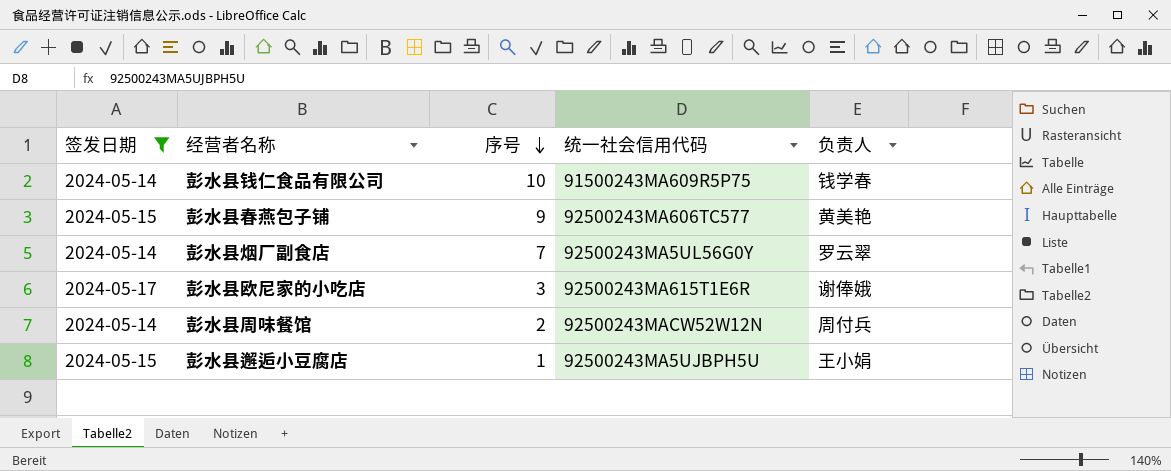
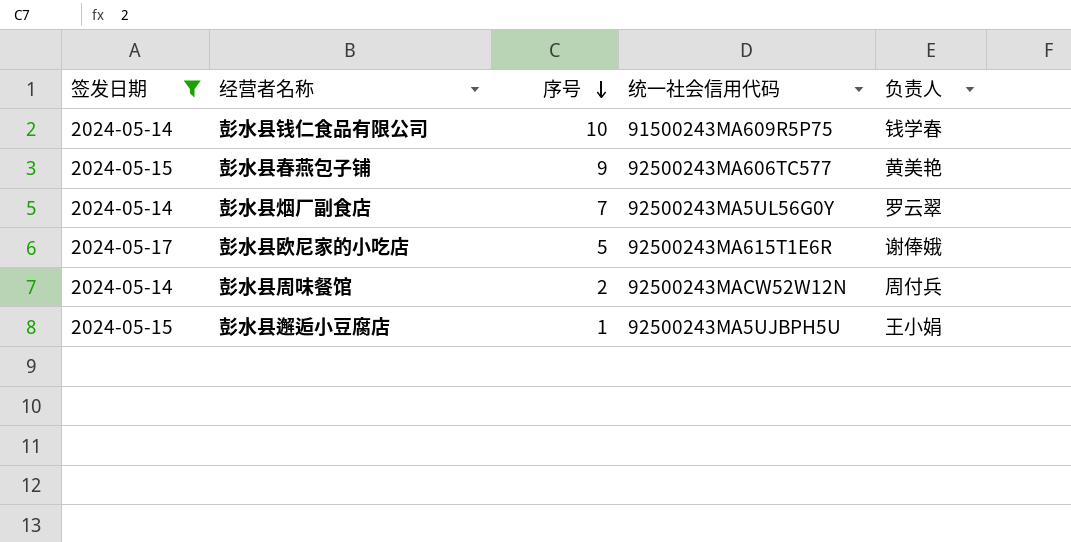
彭水县欧尼家的小吃店 | 序号: 3 -> 5

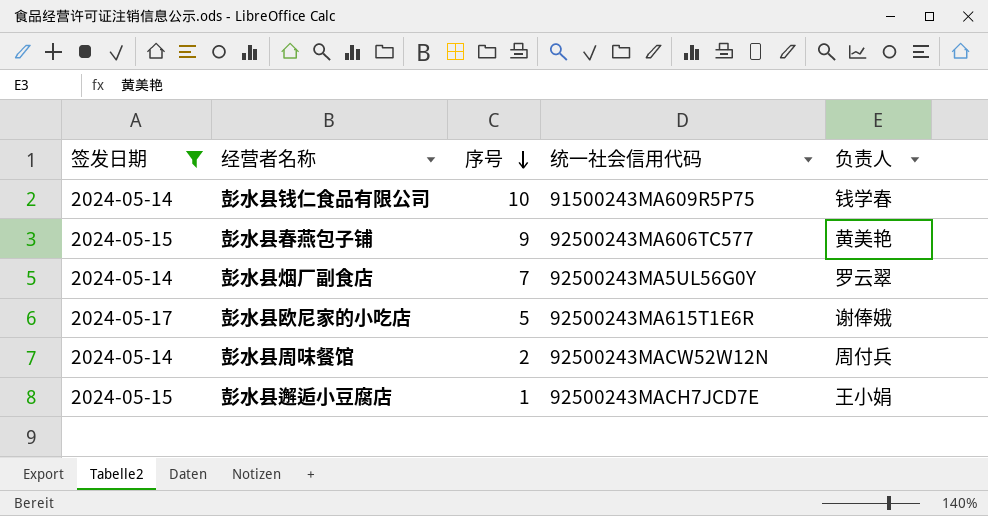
彭水县邂逅小豆腐店 | 统一社会信用代码: 92500243MA5UJBPH5U -> 92500243MACH7JCD7E

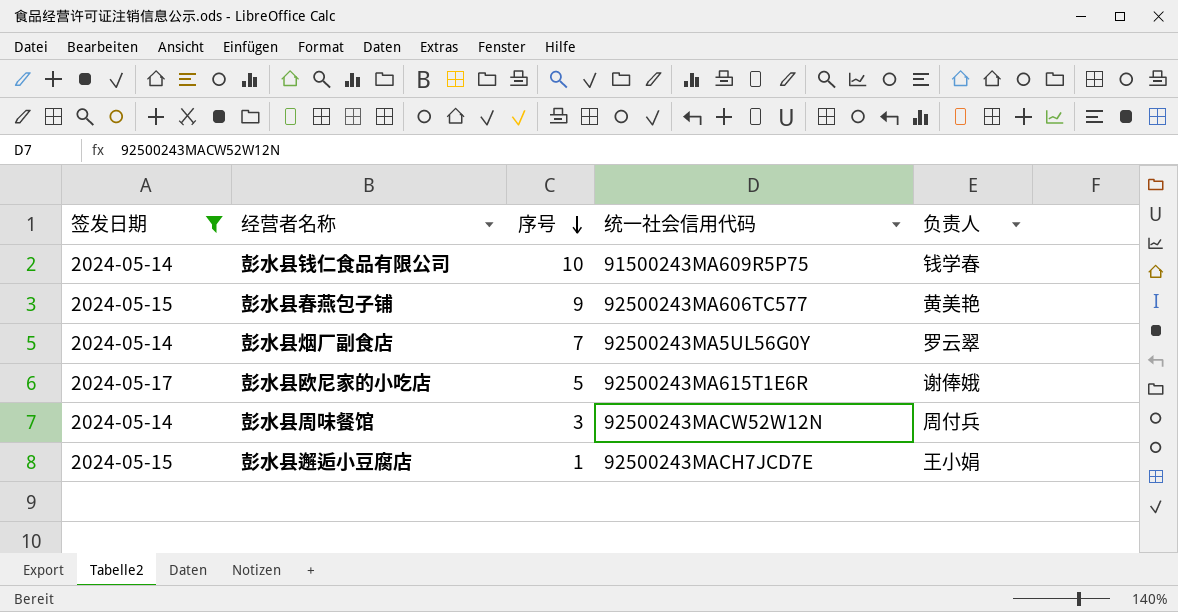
彭水县周味餐馆 | 序号: 2 -> 3

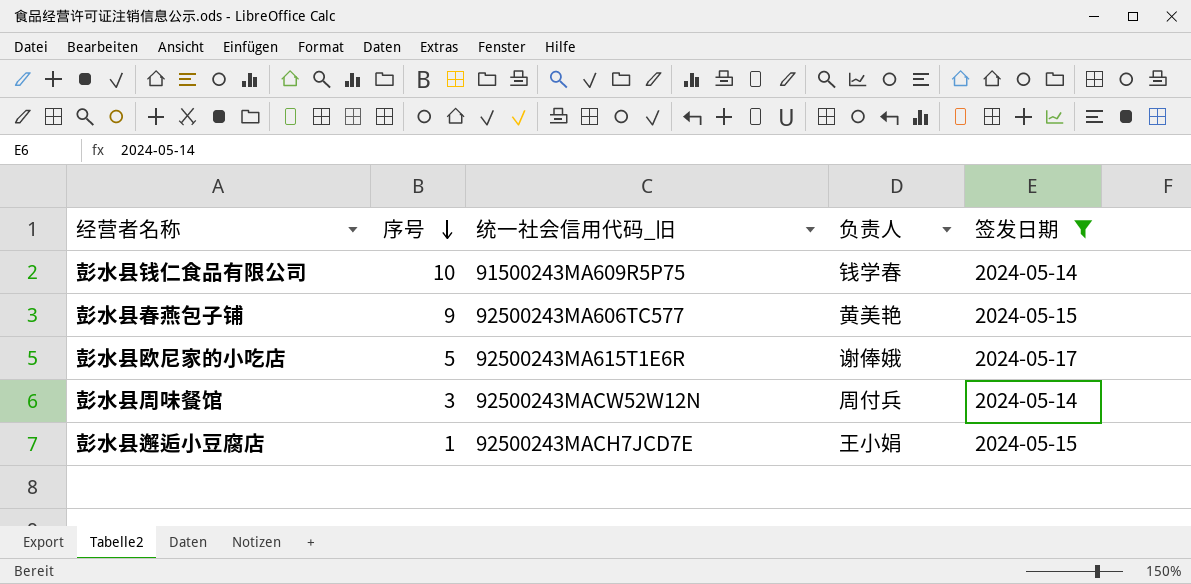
column name: 统一社会信用代码 -> 统一社会信用代码_旧
column 签发日期 | position: 1 -> 5
row 彭水县烟厂副食店: 2024-05-14 | 7 | 92500243MA5UL56G0Y | 罗云翠 -> none

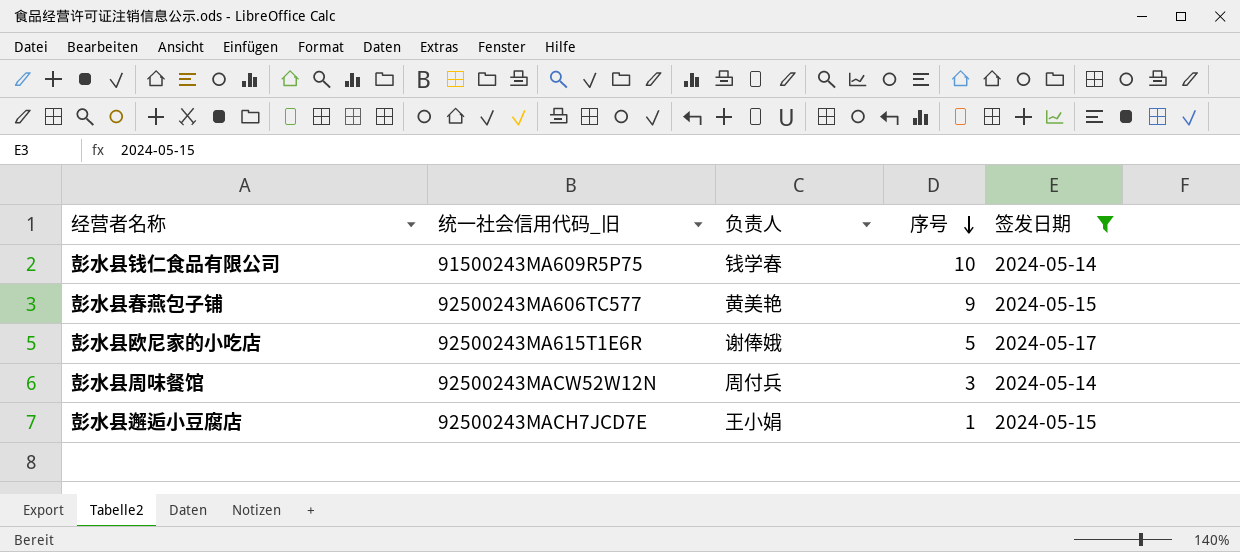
column 序号 | position: 2 -> 4

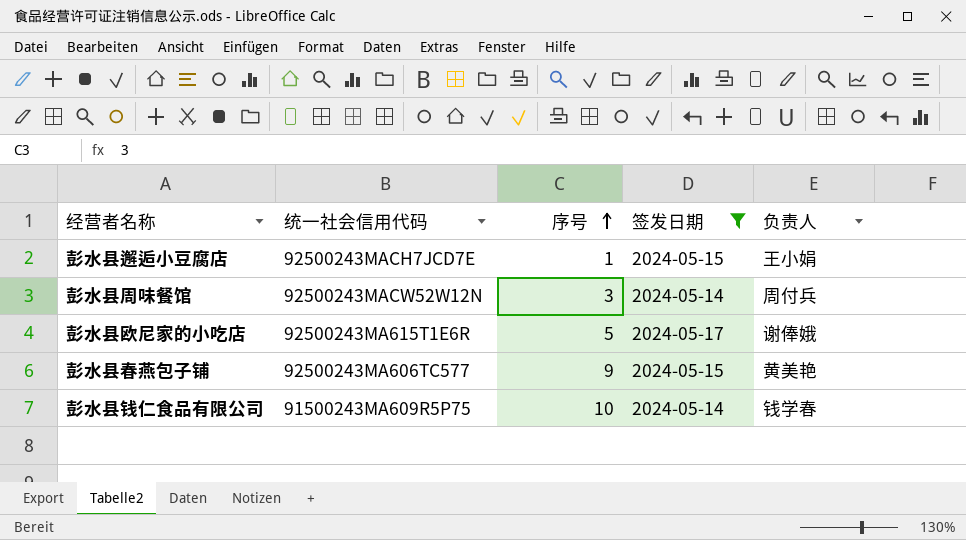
row order: 序号 descending -> 序号 ascending
column name: 统一社会信用代码_旧 -> 统一社会信用代码
column 负责人 | position: 3 -> 5

